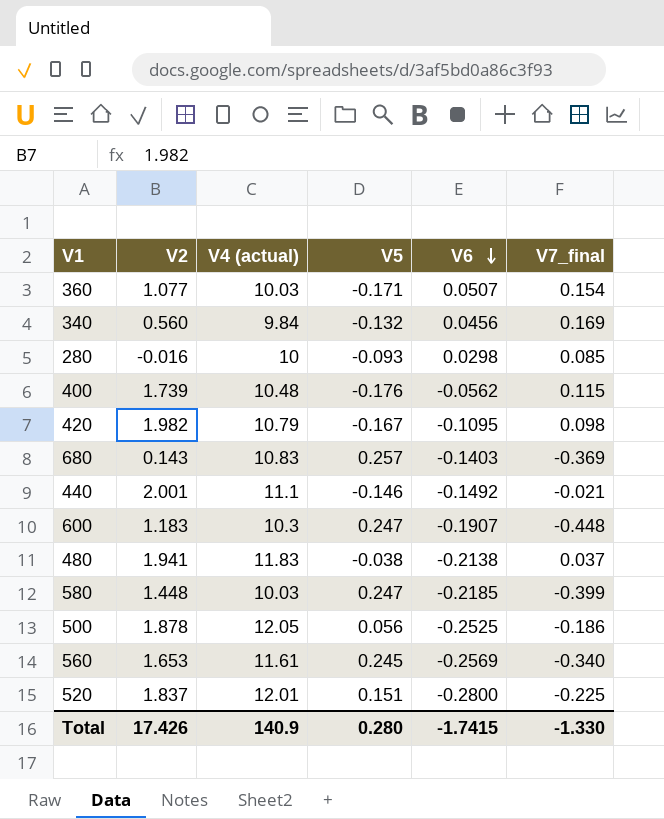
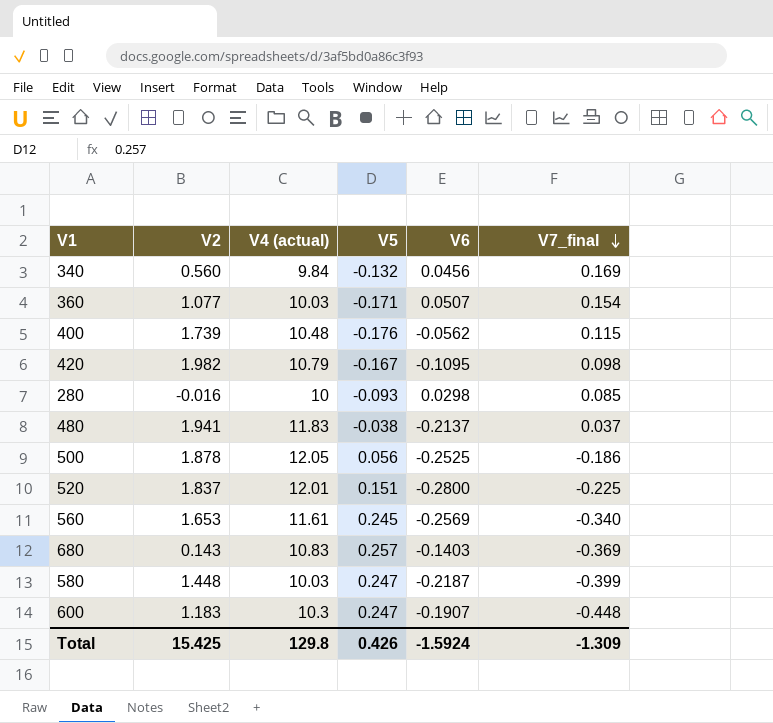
row order: V6 descending -> V7_final descending
row 440: 2.001 | 11.1 | -0.146 | -0.1492 | -0.021 -> none
480 | V6: -0.2138 -> -0.2137
580 | V6: -0.2185 -> -0.2187
Total | V2: 17.426 -> 15.425
Total | V4 (actual): 140.9 -> 129.8
Total | V5: 0.280 -> 0.426
Total | V6: -1.7415 -> -1.5924
Total | V7_final: -1.330 -> -1.309

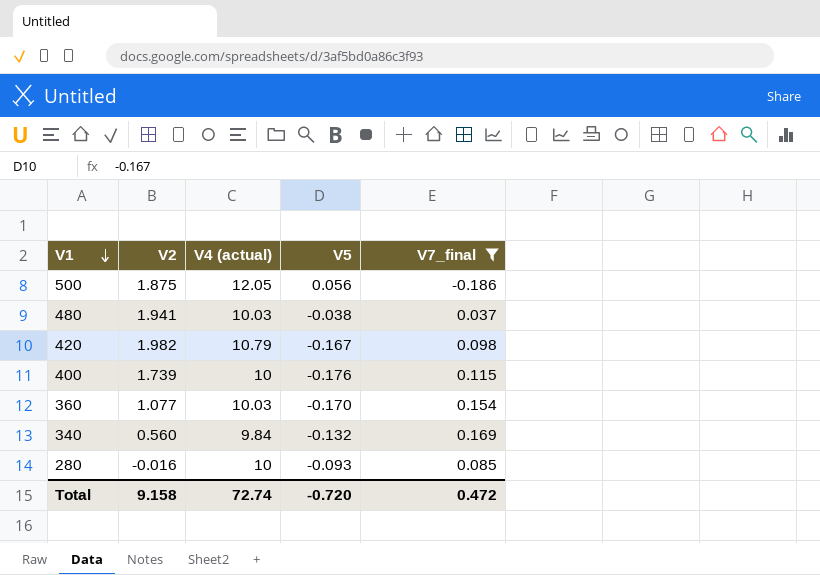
filter: none -> V7_final >= -0.186
row order: V7_final descending -> V1 descending
column V6 | position: 5 -> none
500 | V2: 1.878 -> 1.875
480 | V4 (actual): 11.83 -> 10.03
400 | V4 (actual): 10.48 -> 10
360 | V5: -0.171 -> -0.170
Total | V2: 15.425 -> 9.158
Total | V4 (actual): 129.8 -> 72.74
Total | V5: 0.426 -> -0.720
Total | V7_final: -1.309 -> 0.472

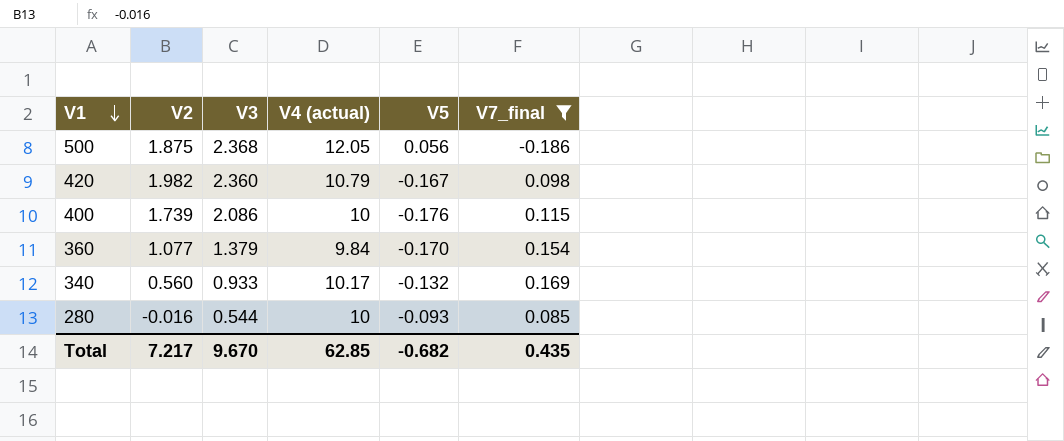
column V3 | position: none -> 3
row 480: 1.941 | 10.03 | -0.038 | 0.037 -> none
360 | V4 (actual): 10.03 -> 9.84
340 | V4 (actual): 9.84 -> 10.17
Total | V2: 9.158 -> 7.217
Total | V4 (actual): 72.74 -> 62.85
Total | V5: -0.720 -> -0.682
Total | V7_final: 0.472 -> 0.435

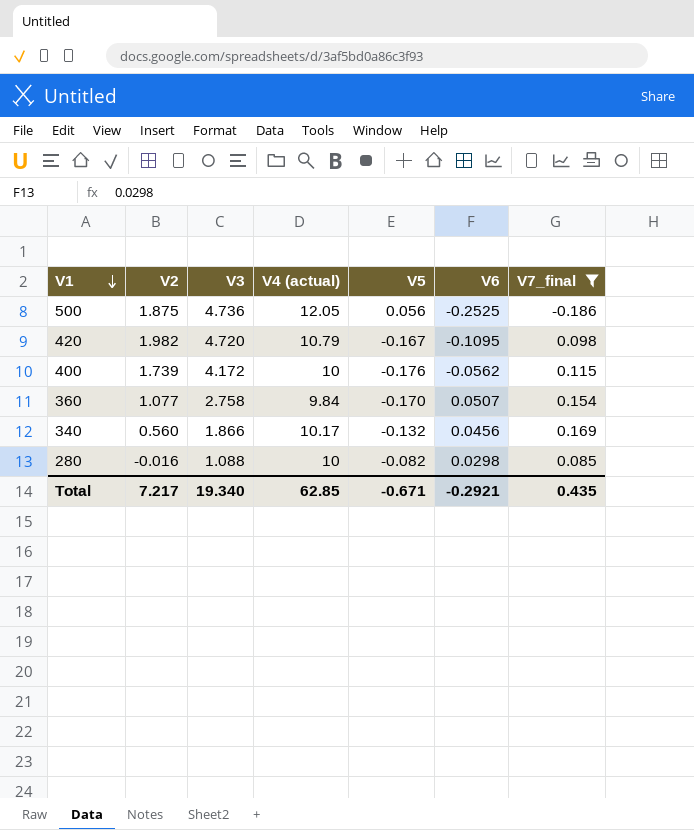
column V6 | position: none -> 6
500 | V3: 2.368 -> 4.736
420 | V3: 2.360 -> 4.720
400 | V3: 2.086 -> 4.172
360 | V3: 1.379 -> 2.758
340 | V3: 0.933 -> 1.866
280 | V3: 0.544 -> 1.088
280 | V5: -0.093 -> -0.082
Total | V3: 9.670 -> 19.340
Total | V5: -0.682 -> -0.671

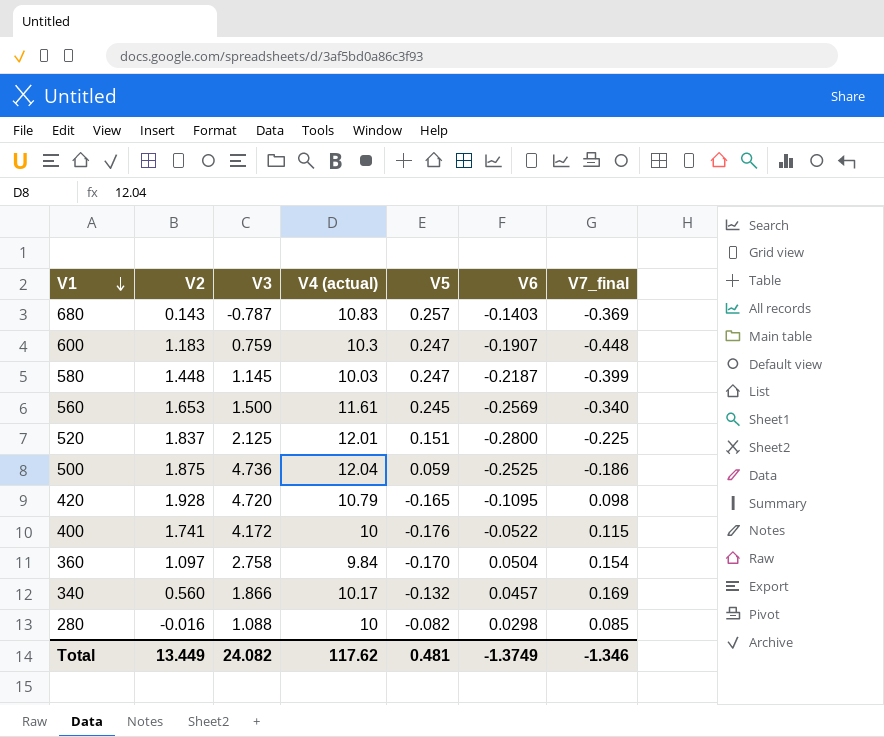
filter: V7_final >= -0.186 -> none
500 | V4 (actual): 12.05 -> 12.04
500 | V5: 0.056 -> 0.059
420 | V2: 1.982 -> 1.928
420 | V5: -0.167 -> -0.165
400 | V2: 1.739 -> 1.741
400 | V6: -0.0562 -> -0.0522
360 | V2: 1.077 -> 1.097
360 | V6: 0.0507 -> 0.0504
340 | V6: 0.0456 -> 0.0457
Total | V2: 7.217 -> 13.449
Total | V3: 19.340 -> 24.082
Total | V4 (actual): 62.85 -> 117.62
Total | V5: -0.671 -> 0.481
Total | V6: -0.2921 -> -1.3749
Total | V7_final: 0.435 -> -1.346

